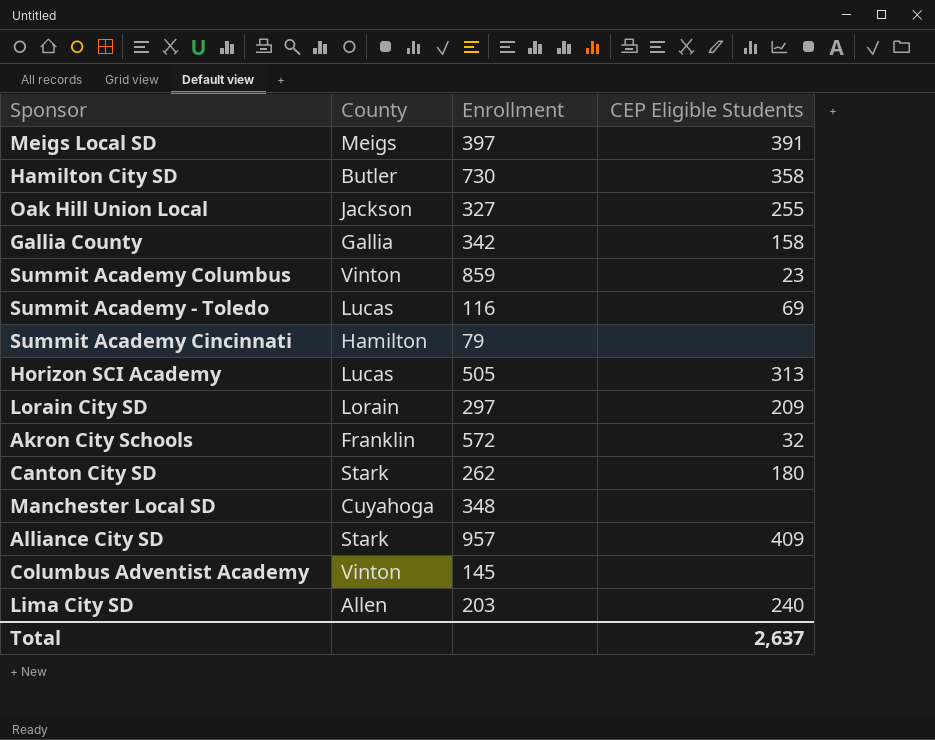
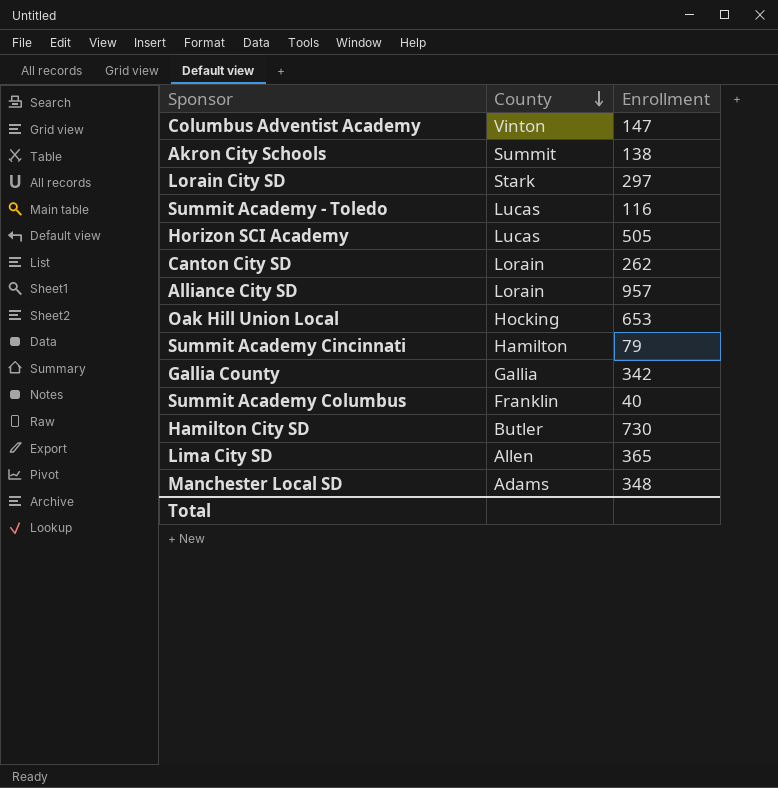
row order: none -> County descending
column CEP Eligible Students | position: 4 -> none
row Meigs Local SD: Meigs | 397 | 391 -> none
Columbus Adventist Academy | Enrollment: 145 -> 147
Akron City Schools | County: Franklin -> Summit
Akron City Schools | Enrollment: 572 -> 138
Lorain City SD | County: Lorain -> Stark
Canton City SD | County: Stark -> Lorain
Alliance City SD | County: Stark -> Lorain
Oak Hill Union Local | County: Jackson -> Hocking
Oak Hill Union Local | Enrollment: 327 -> 653
Summit Academy Columbus | County: Vinton -> Franklin
Summit Academy Columbus | Enrollment: 859 -> 40
Lima City SD | Enrollment: 203 -> 365
Manchester Local SD | County: Cuyahoga -> Adams

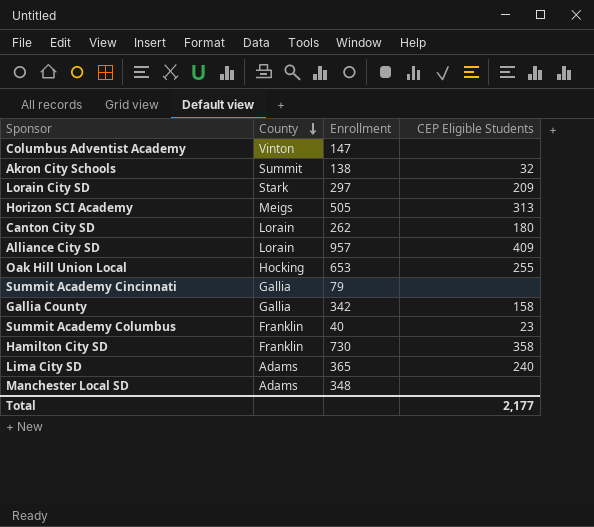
column CEP Eligible Students | position: none -> 4
row Summit Academy - Toledo: Lucas | 116 -> none
Horizon SCI Academy | County: Lucas -> Meigs
Summit Academy Cincinnati | County: Hamilton -> Gallia
Hamilton City SD | County: Butler -> Franklin
Lima City SD | County: Allen -> Adams

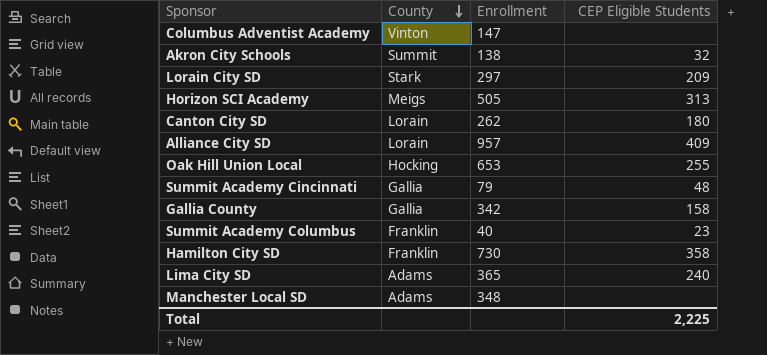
Summit Academy Cincinnati | CEP Eligible Students: none -> 48
Total | CEP Eligible Students: 2,177 -> 2,225

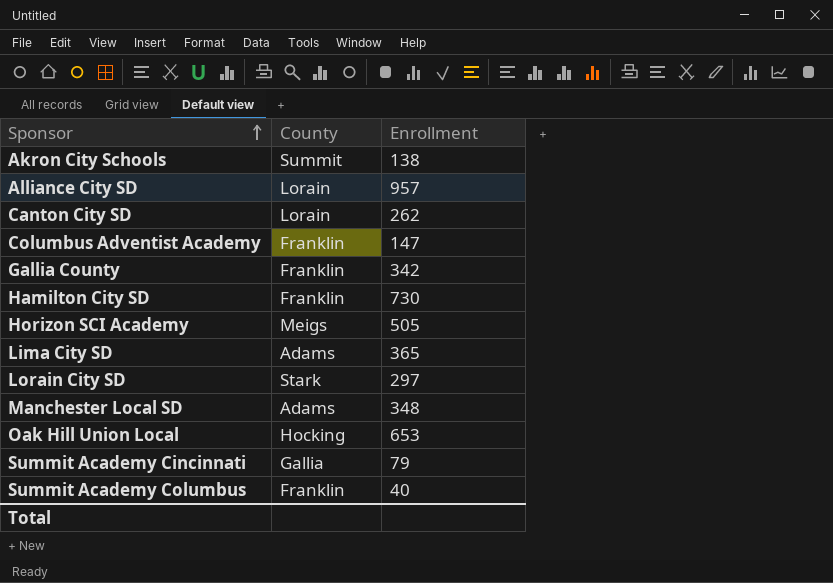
row order: County descending -> Sponsor ascending
column CEP Eligible Students | position: 4 -> none
Columbus Adventist Academy | County: Vinton -> Franklin
Gallia County | County: Gallia -> Franklin

